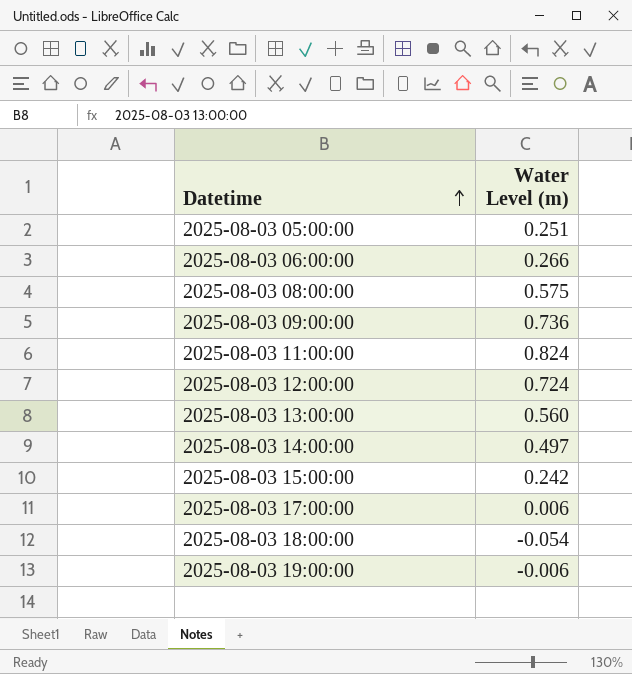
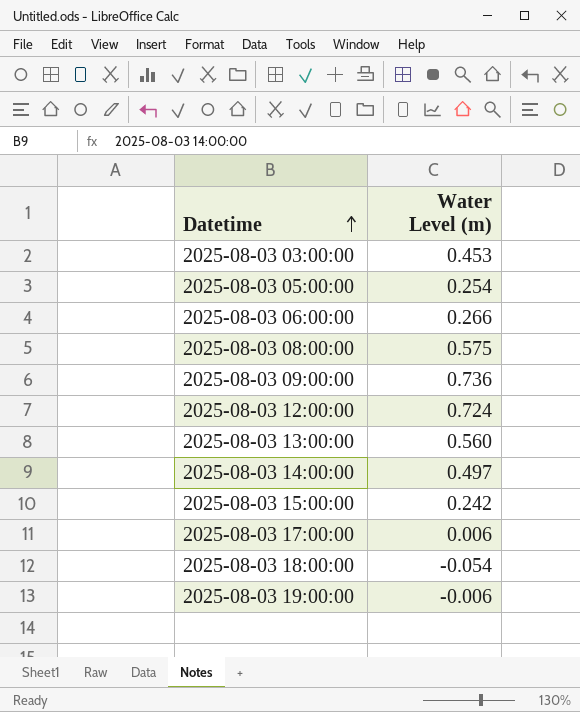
row 2025-08-03 11:00:00: 0.824 -> none
row 2025-08-03 03:00:00: none -> 0.453
2025-08-03 05:00:00 | Water Level (m): 0.251 -> 0.254

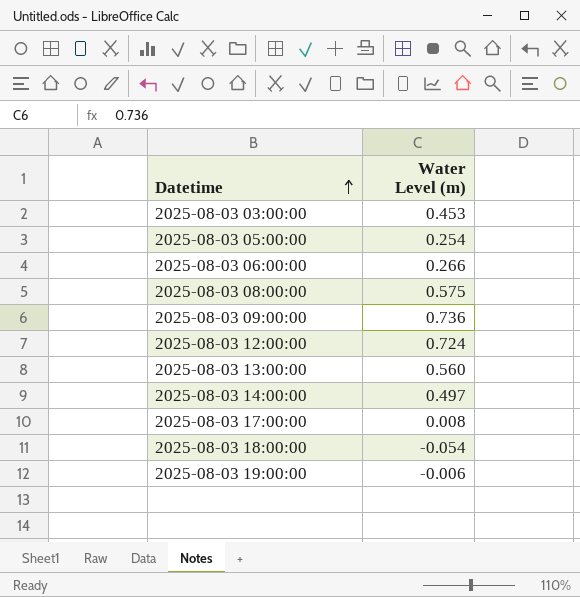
row 2025-08-03 15:00:00: 0.242 -> none
2025-08-03 17:00:00 | Water Level (m): 0.006 -> 0.008

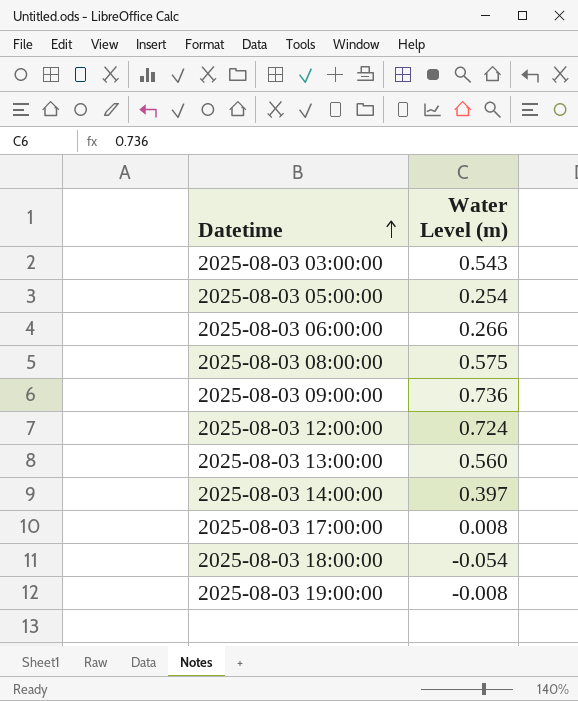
2025-08-03 03:00:00 | Water Level (m): 0.453 -> 0.543
2025-08-03 14:00:00 | Water Level (m): 0.497 -> 0.397
2025-08-03 19:00:00 | Water Level (m): -0.006 -> -0.008

